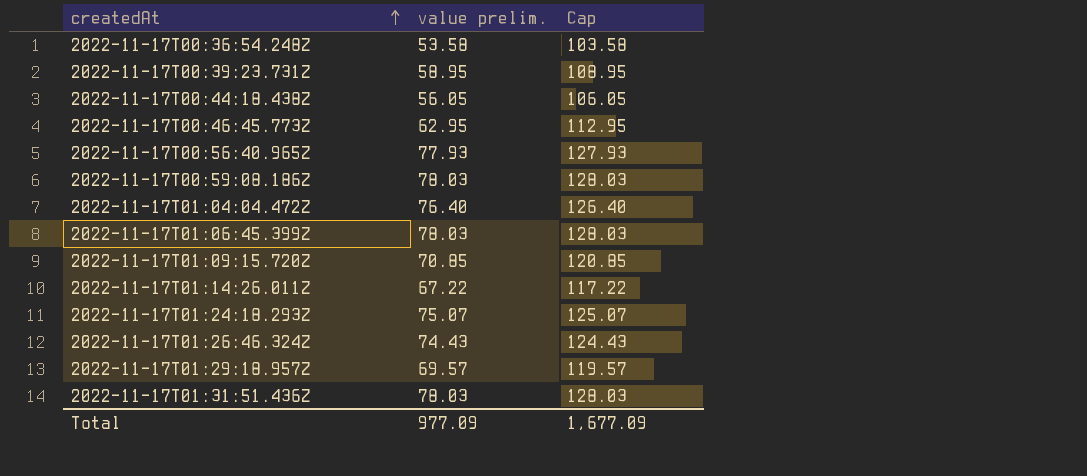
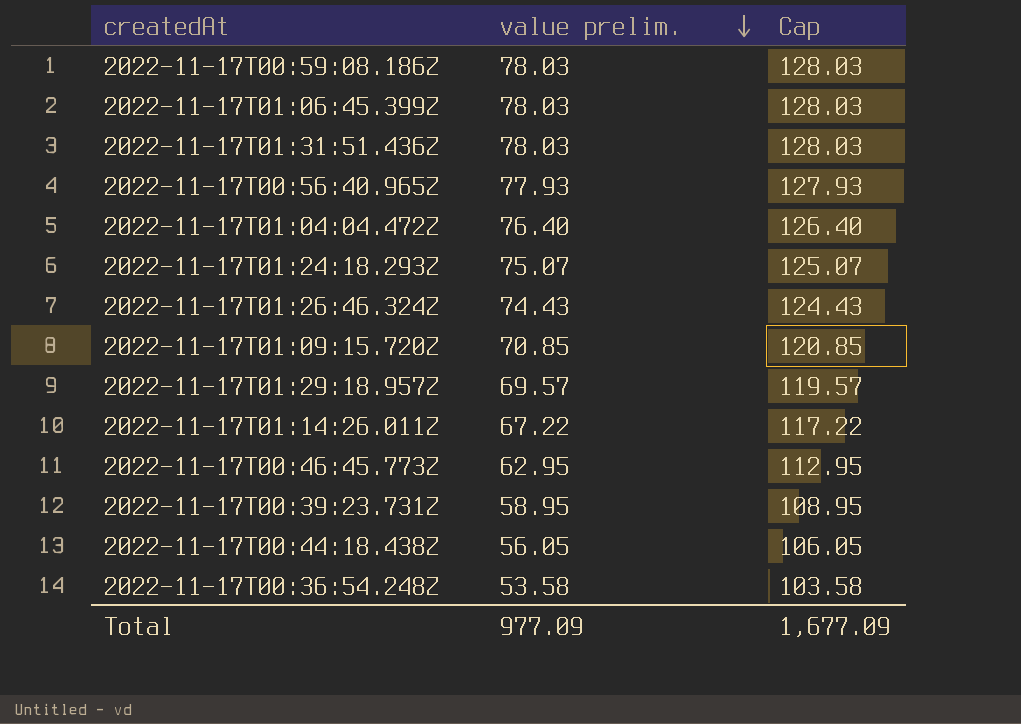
row order: createdAt ascending -> value prelim. descending

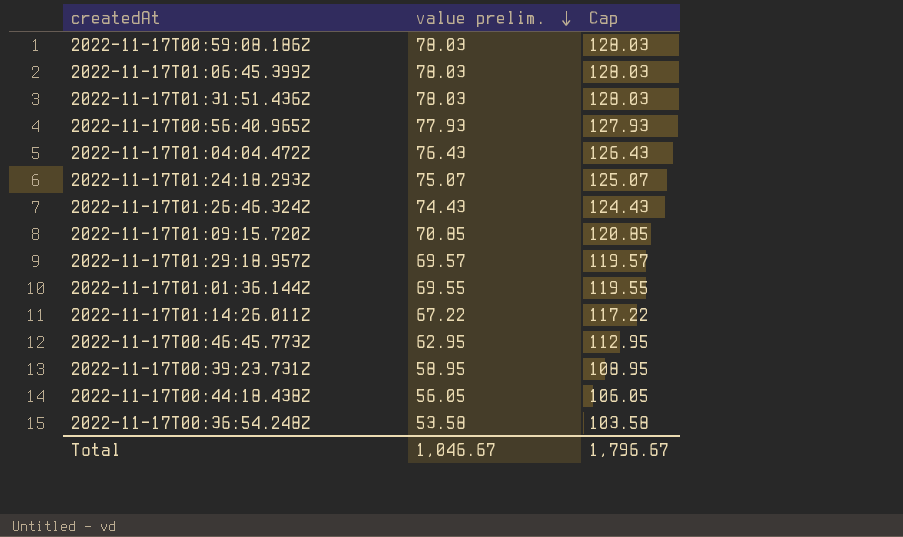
2022-11-17T01:04:04.472Z | value prelim.: 76.40 -> 76.43
2022-11-17T01:04:04.472Z | Cap: 126.40 -> 126.43
row 2022-11-17T01:01:36.144Z: none -> 69.55 | 119.55
Total | value prelim.: 977.09 -> 1,046.67
Total | Cap: 1,677.09 -> 1,796.67

